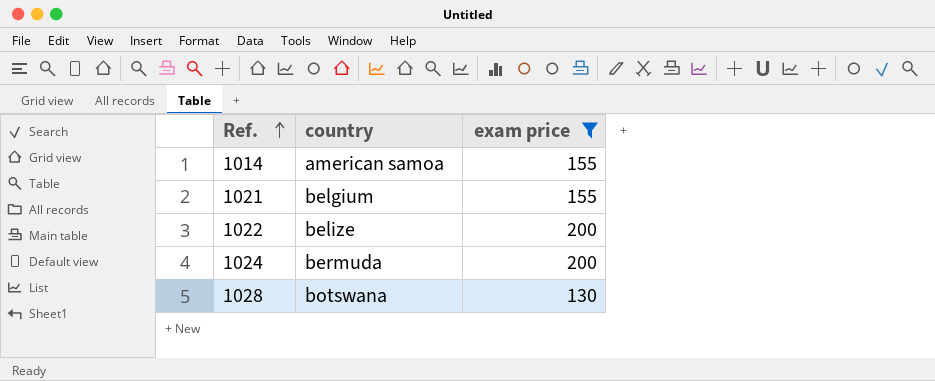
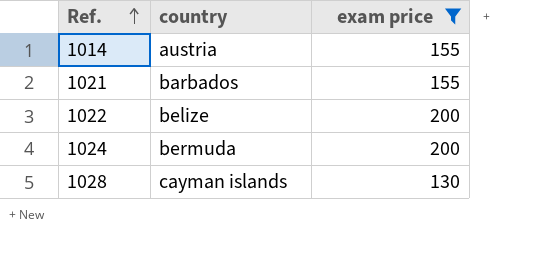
1014 | country: american samoa -> austria
1021 | country: belgium -> barbados
1028 | country: botswana -> cayman islands

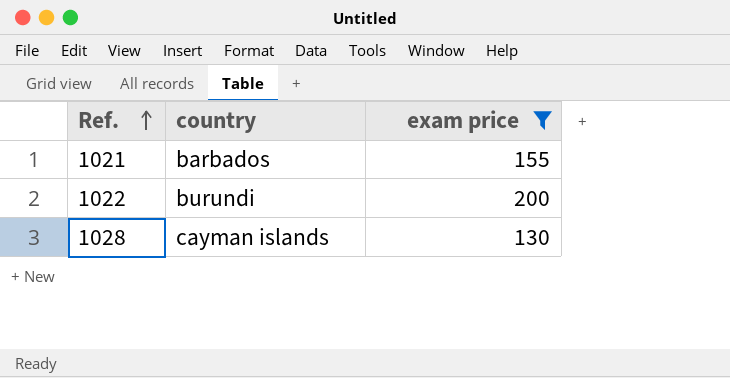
row 1014: austria | 155 -> none
row 1024: bermuda | 200 -> none
1022 | country: belize -> burundi

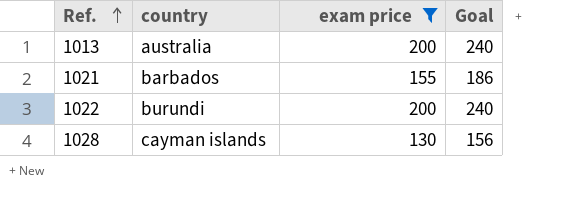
column Goal | formula: none -> [exam price] * 1.2
row 1013: none -> australia | 200 | 240

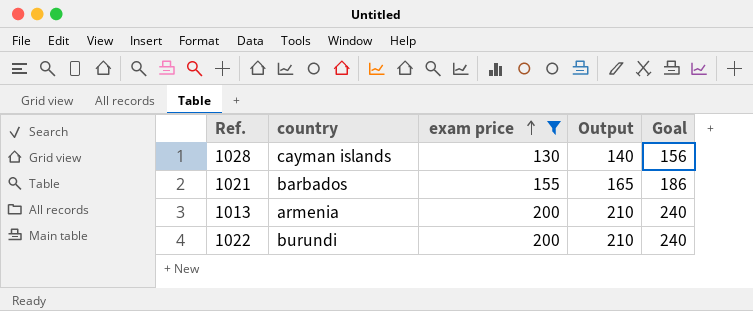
row order: Ref. ascending -> exam price ascending
column Output | formula: none -> [exam price] + 10
1013 | country: australia -> armenia

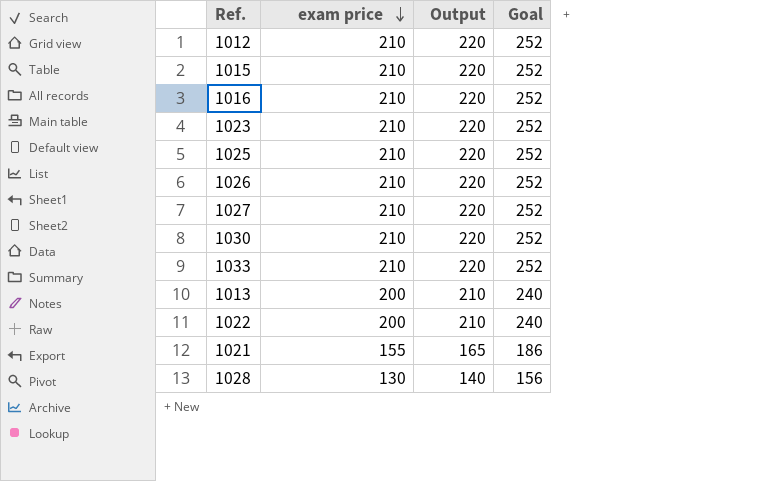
filter: exam price != 210 -> none
row order: exam price ascending -> exam price descending
column country | position: 2 -> none

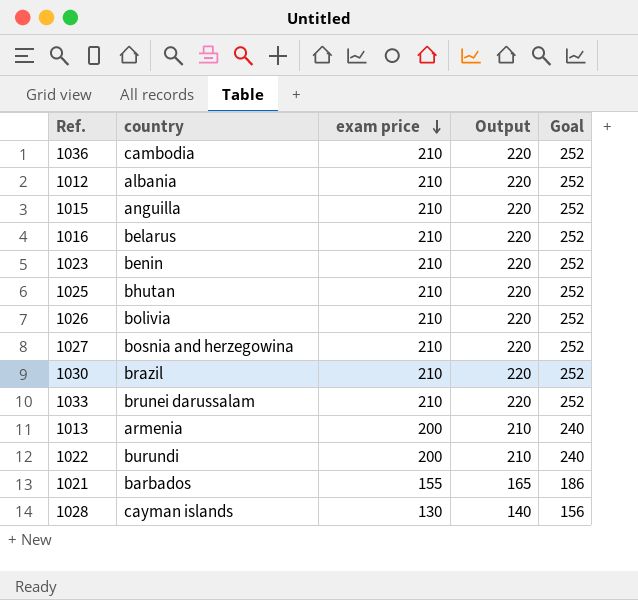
column country | position: none -> 2
row 1036: none -> cambodia | 210 | 220 | 252

